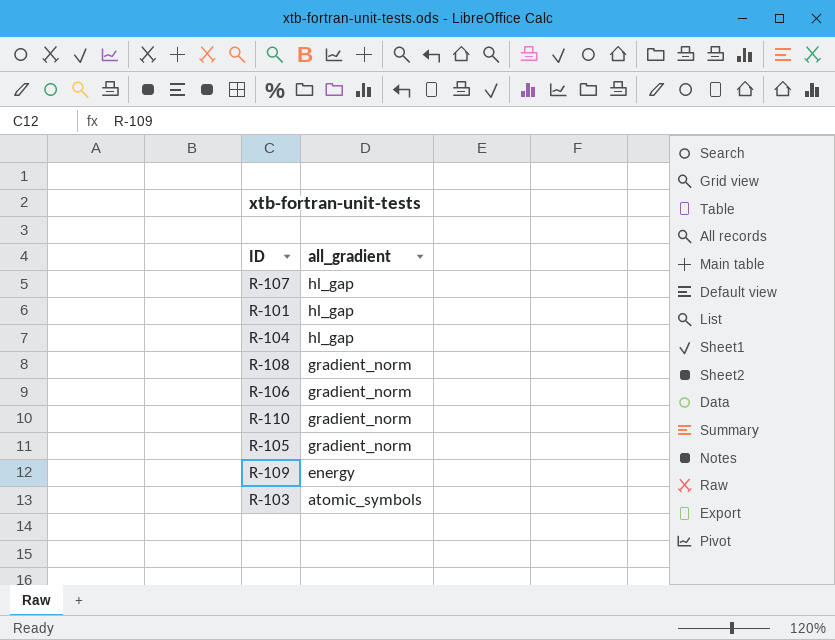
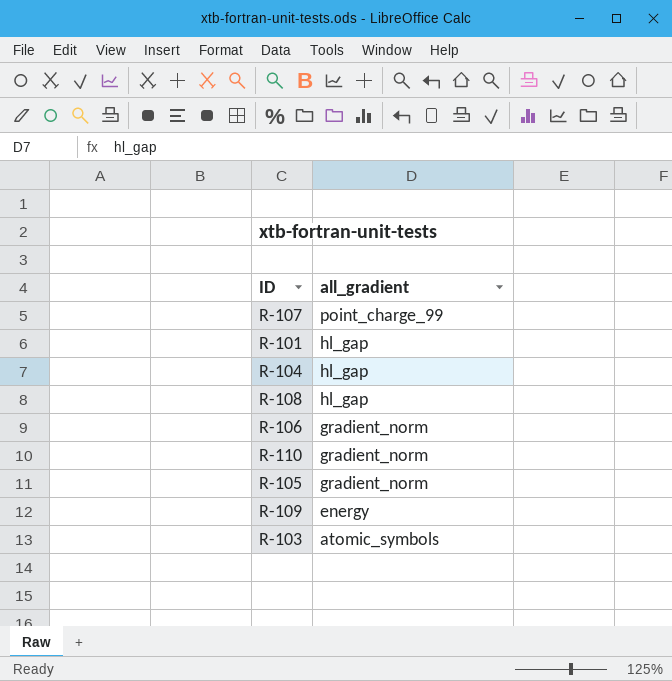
R-107 | all_gradient: hl_gap -> point_charge_99
R-108 | all_gradient: gradient_norm -> hl_gap

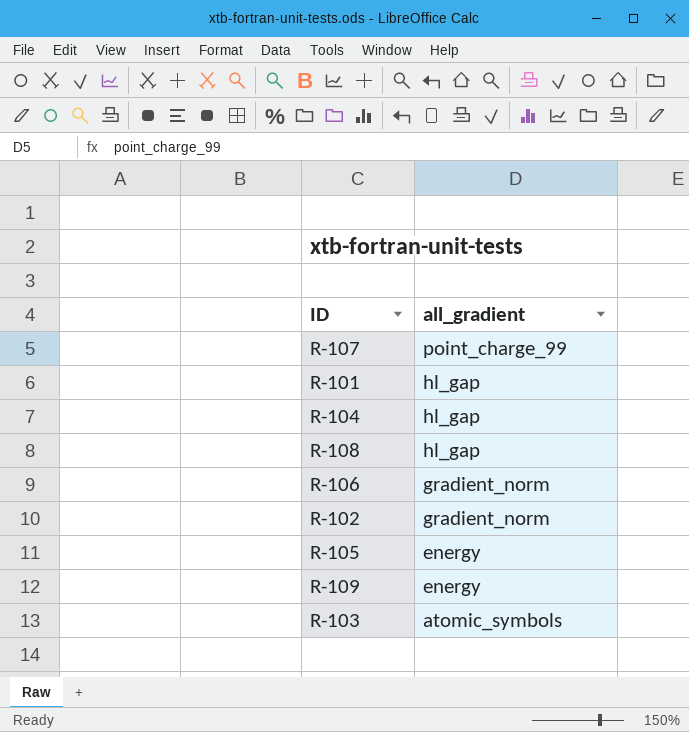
row R-110: gradient_norm -> none
row R-102: none -> gradient_norm
R-105 | all_gradient: gradient_norm -> energy

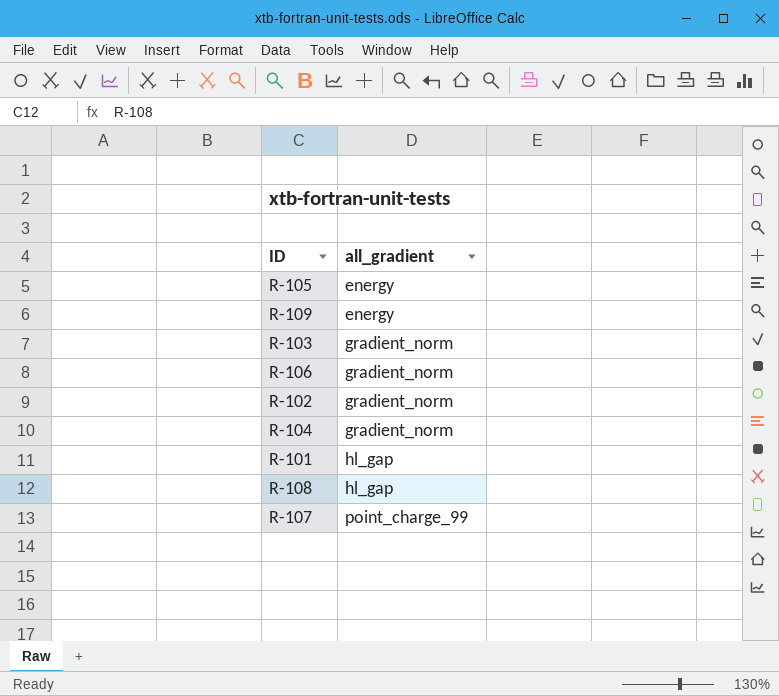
row order: all_gradient descending -> all_gradient ascending
R-103 | all_gradient: atomic_symbols -> gradient_norm
R-104 | all_gradient: hl_gap -> gradient_norm

